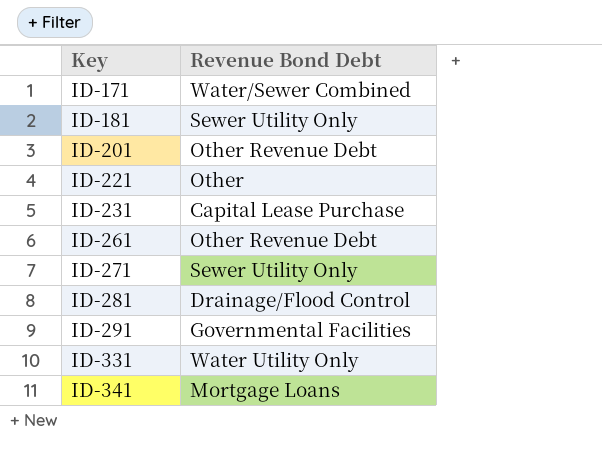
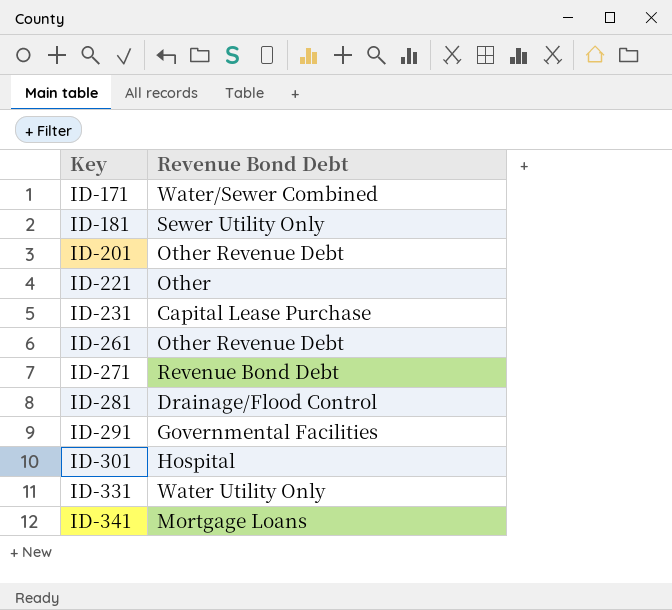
ID-271 | Revenue Bond Debt: Sewer Utility Only -> Revenue Bond Debt
row ID-301: none -> Hospital

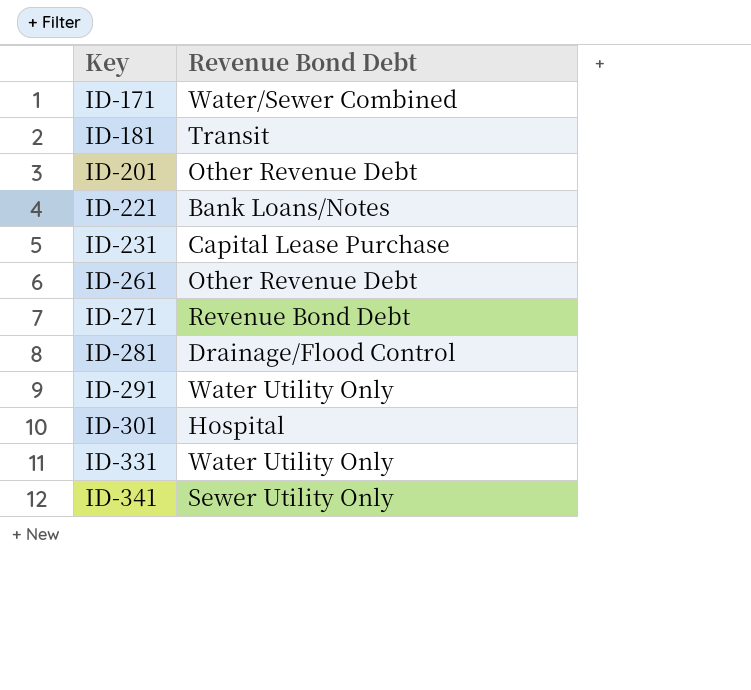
ID-181 | Revenue Bond Debt: Sewer Utility Only -> Transit
ID-221 | Revenue Bond Debt: Other -> Bank Loans/Notes
ID-291 | Revenue Bond Debt: Governmental Facilities -> Water Utility Only
ID-341 | Revenue Bond Debt: Mortgage Loans -> Sewer Utility Only

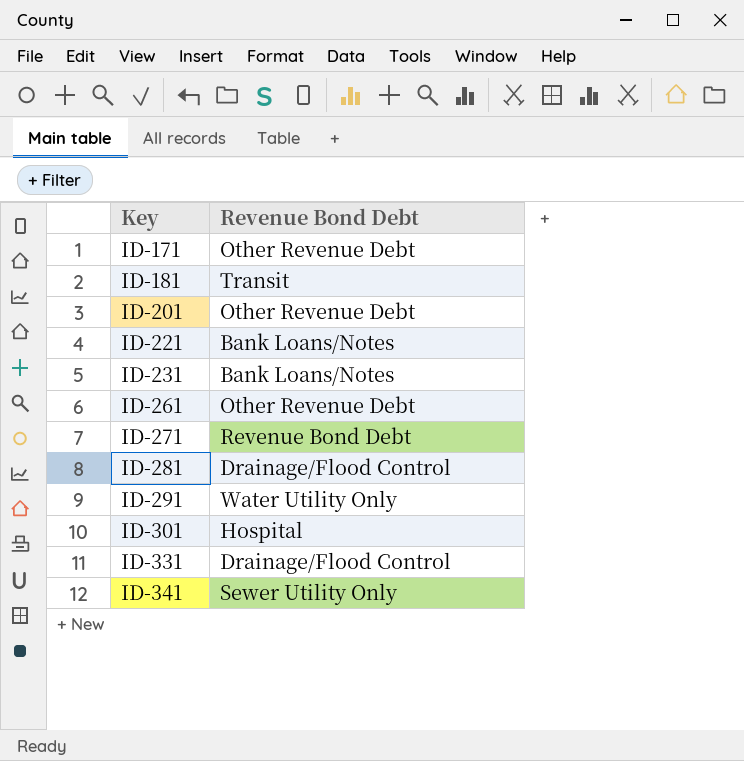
ID-171 | Revenue Bond Debt: Water/Sewer Combined -> Other Revenue Debt
ID-231 | Revenue Bond Debt: Capital Lease Purchase -> Bank Loans/Notes
ID-331 | Revenue Bond Debt: Water Utility Only -> Drainage/Flood Control

